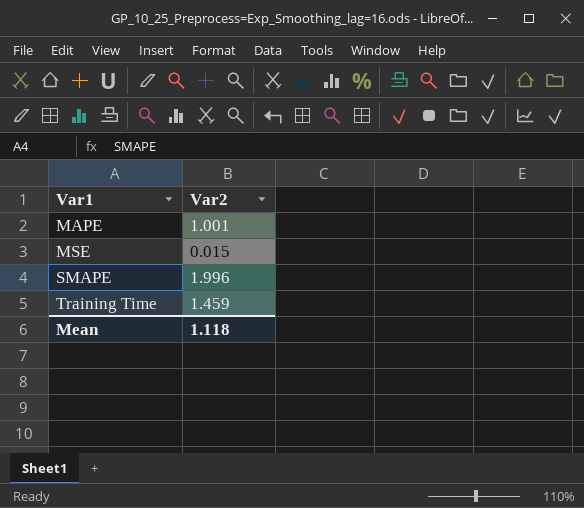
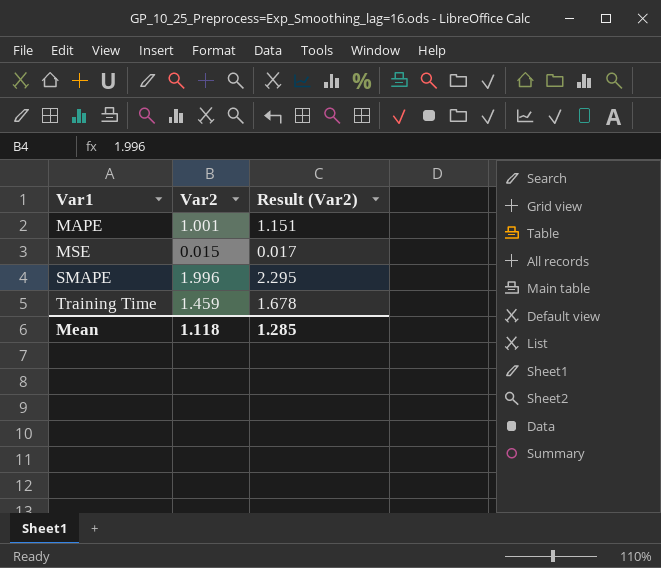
column Result (Var2) | formula: none -> [Var2] * 1.15

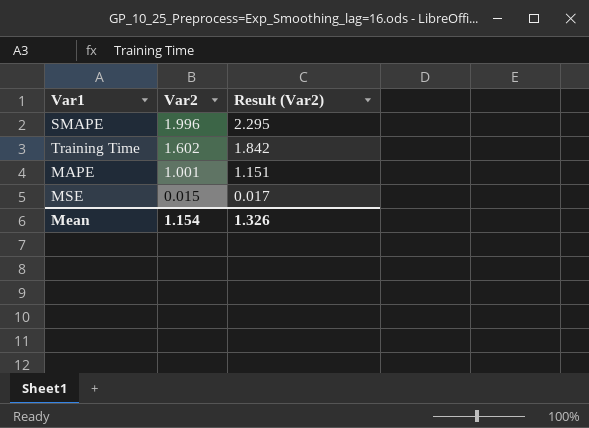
row order: Var1 ascending -> Var2 descending
Training Time | Var2: 1.459 -> 1.602
Training Time | Result (Var2): 1.678 -> 1.842
Mean | Var2: 1.118 -> 1.154
Mean | Result (Var2): 1.285 -> 1.326

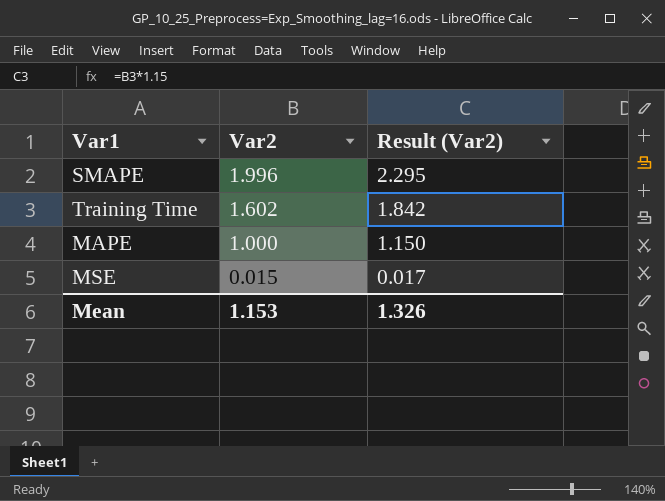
MAPE | Var2: 1.001 -> 1.000
MAPE | Result (Var2): 1.151 -> 1.150
Mean | Var2: 1.154 -> 1.153

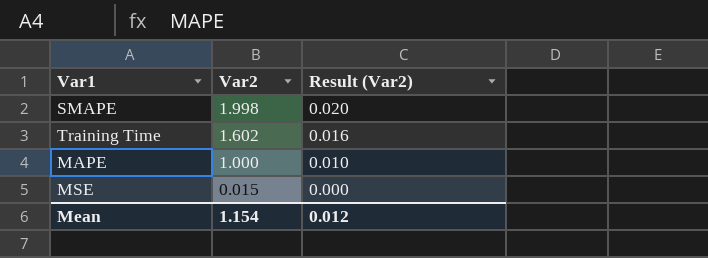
column Result (Var2) | formula: [Var2] * 1.15 -> [Var2] * 0.01
SMAPE | Var2: 1.996 -> 1.998
Mean | Var2: 1.153 -> 1.154
Mean | Result (Var2): 1.326 -> 0.012

